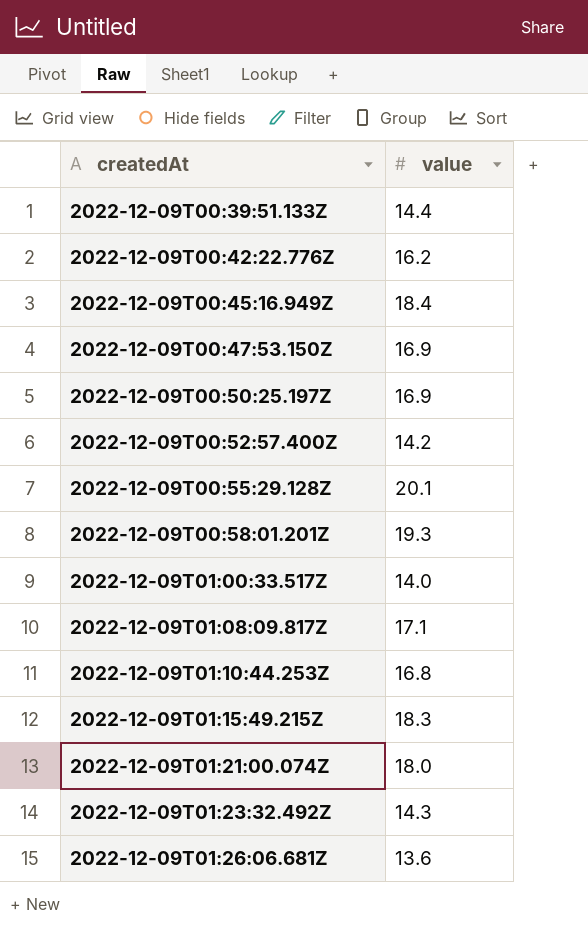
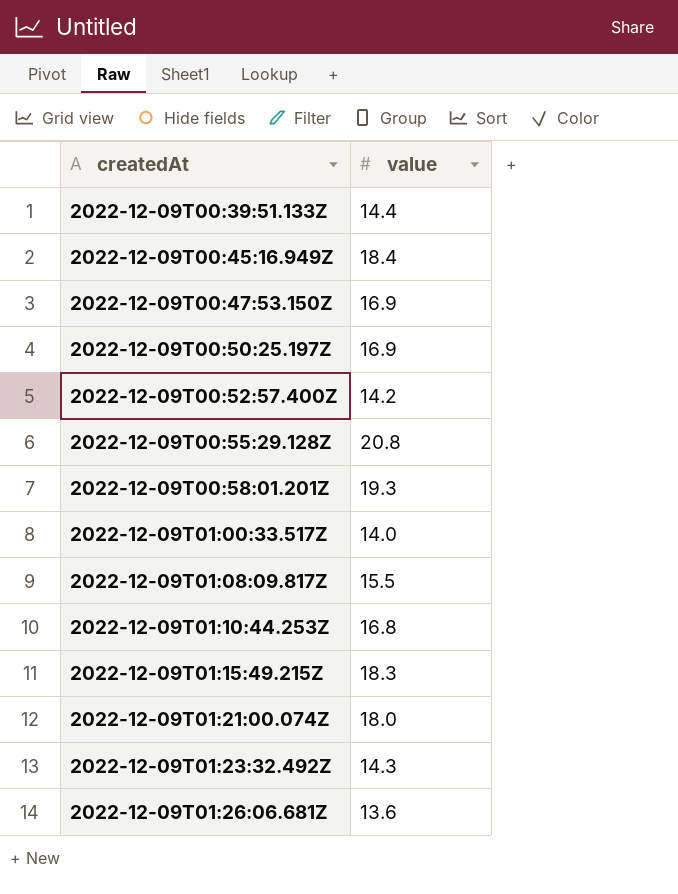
row 2022-12-09T00:42:22.776Z: 16.2 -> none
2022-12-09T00:55:29.128Z | value: 20.1 -> 20.8
2022-12-09T01:08:09.817Z | value: 17.1 -> 15.5

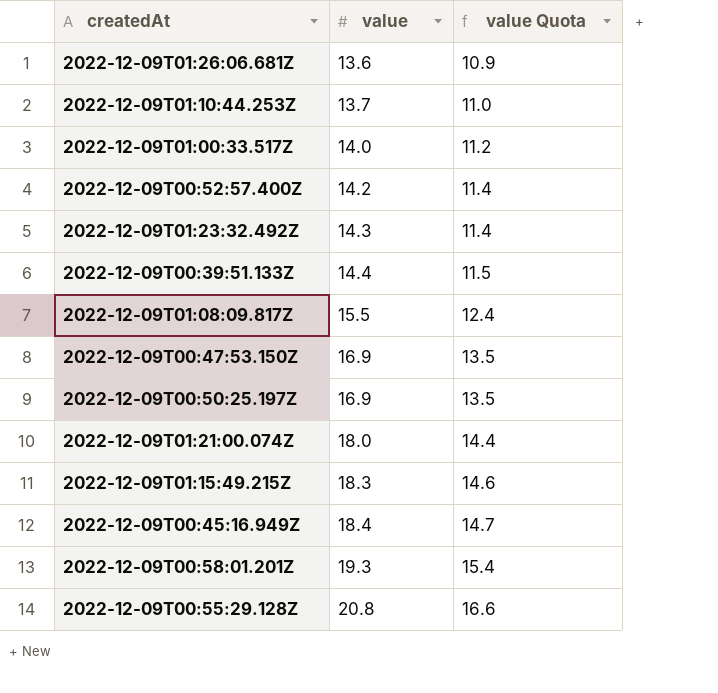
row order: createdAt ascending -> value ascending
column value Quota | formula: none -> [value] * 0.8
2022-12-09T01:10:44.253Z | value: 16.8 -> 13.7

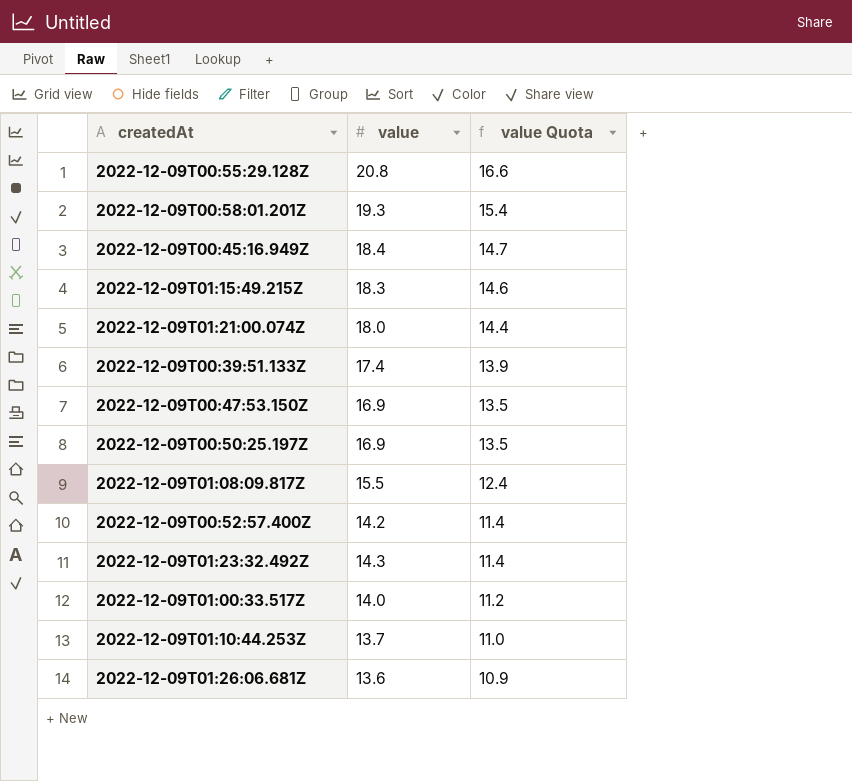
row order: value ascending -> value Quota descending
2022-12-09T00:39:51.133Z | value: 14.4 -> 17.4
2022-12-09T00:39:51.133Z | value Quota: 11.5 -> 13.9

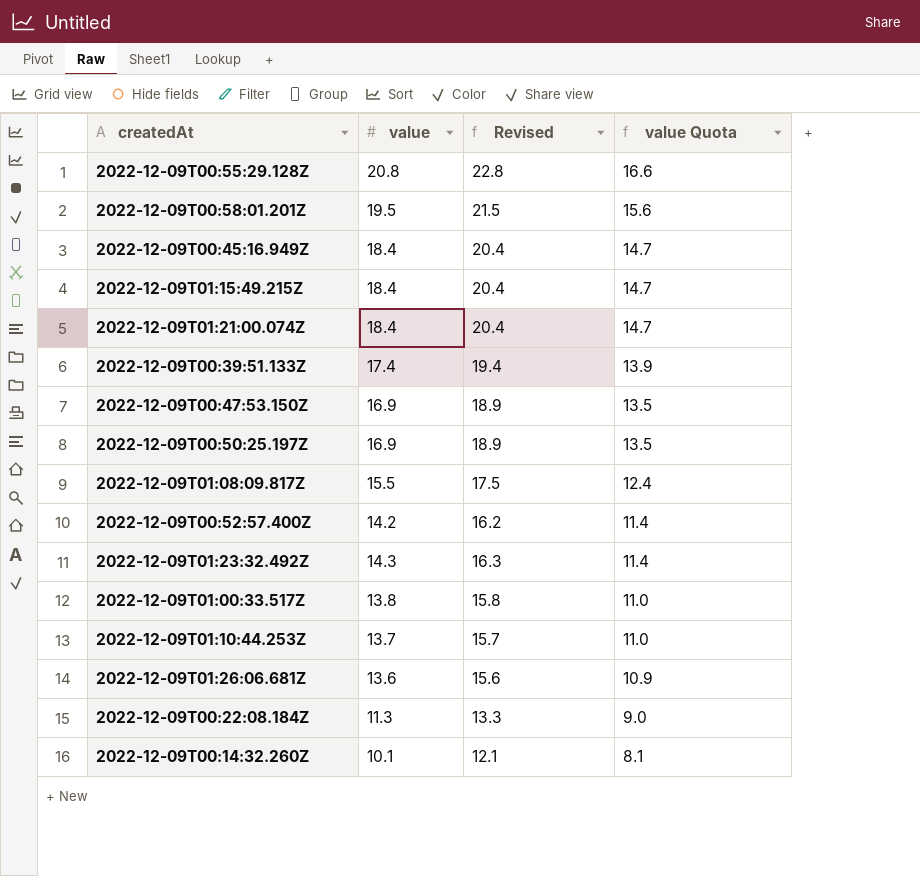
column Revised | formula: none -> [value] + 2
2022-12-09T00:58:01.201Z | value: 19.3 -> 19.5
2022-12-09T00:58:01.201Z | value Quota: 15.4 -> 15.6
2022-12-09T01:15:49.215Z | value: 18.3 -> 18.4
2022-12-09T01:15:49.215Z | value Quota: 14.6 -> 14.7
2022-12-09T01:21:00.074Z | value: 18.0 -> 18.4
2022-12-09T01:21:00.074Z | value Quota: 14.4 -> 14.7
2022-12-09T01:00:33.517Z | value: 14.0 -> 13.8
2022-12-09T01:00:33.517Z | value Quota: 11.2 -> 11.0
row 2022-12-09T00:22:08.184Z: none -> 11.3 | 13.3 | 9.0
row 2022-12-09T00:14:32.260Z: none -> 10.1 | 12.1 | 8.1

